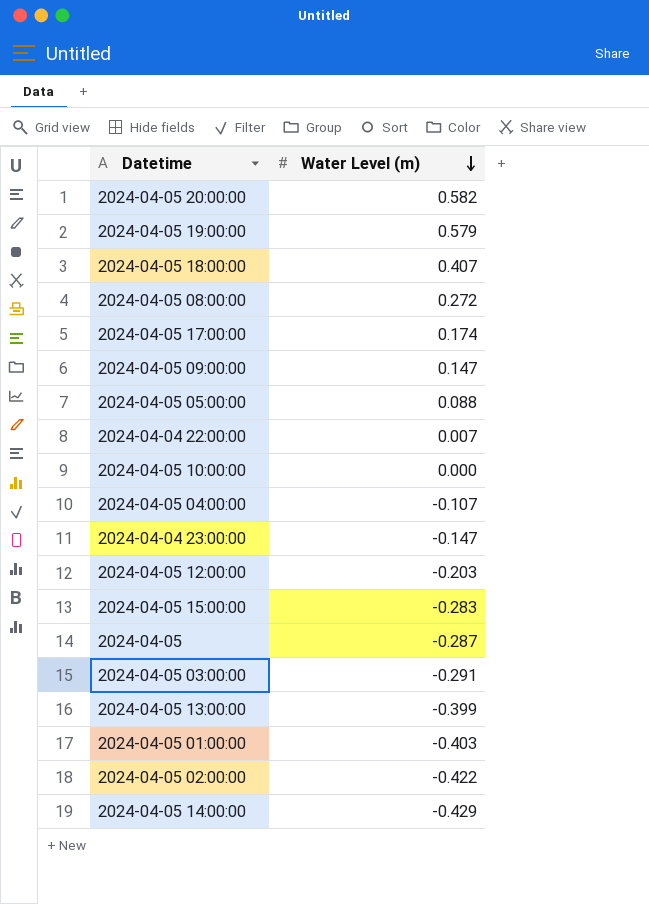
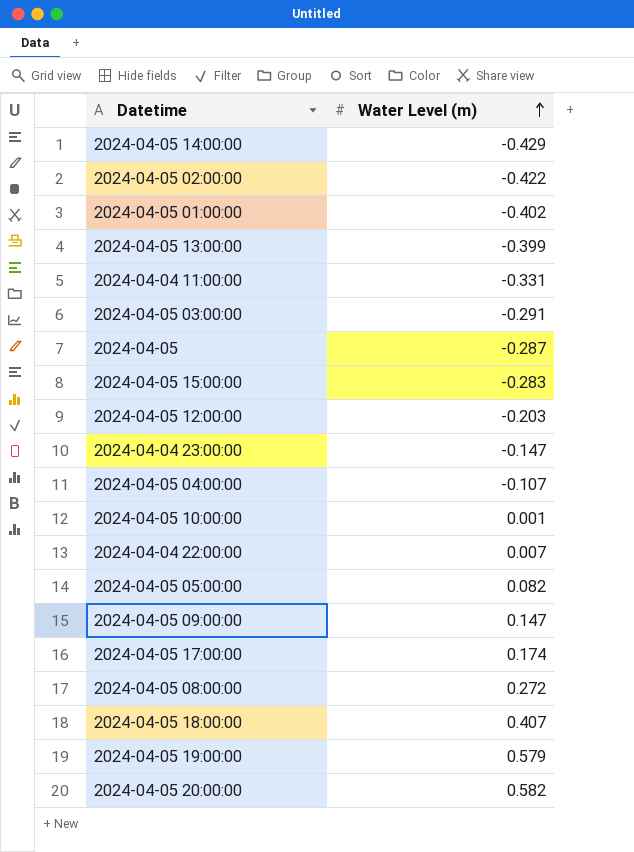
row order: Water Level (m) descending -> Water Level (m) ascending
2024-04-05 01:00:00 | Water Level (m): -0.403 -> -0.402
row 2024-04-04 11:00:00: none -> -0.331
2024-04-05 10:00:00 | Water Level (m): 0.000 -> 0.001
2024-04-05 05:00:00 | Water Level (m): 0.088 -> 0.082

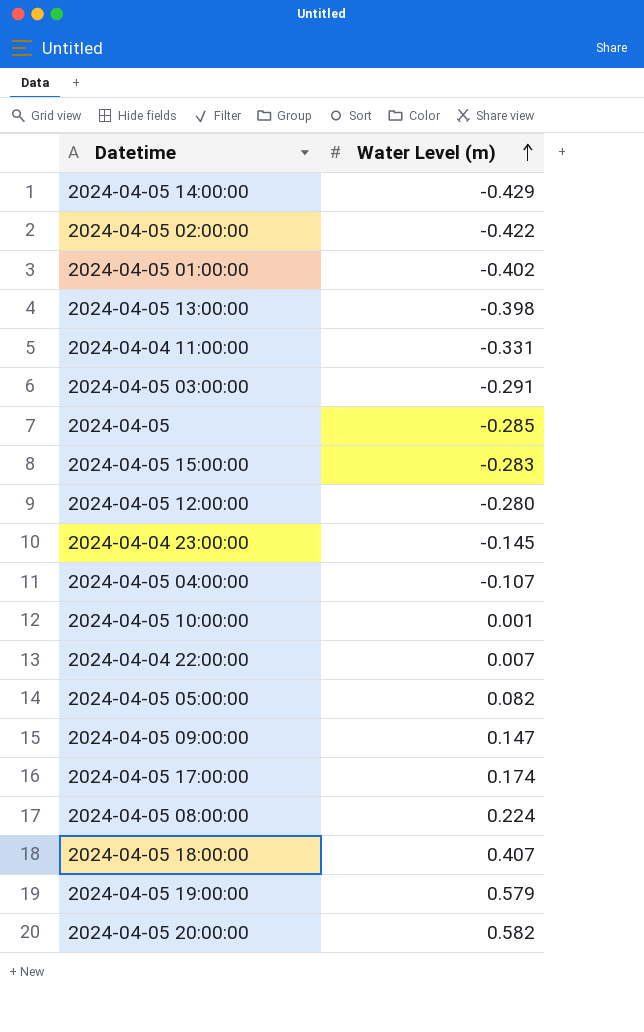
2024-04-05 13:00:00 | Water Level (m): -0.399 -> -0.398
2024-04-05 | Water Level (m): -0.287 -> -0.285
2024-04-05 12:00:00 | Water Level (m): -0.203 -> -0.280
2024-04-04 23:00:00 | Water Level (m): -0.147 -> -0.145
2024-04-05 08:00:00 | Water Level (m): 0.272 -> 0.224

